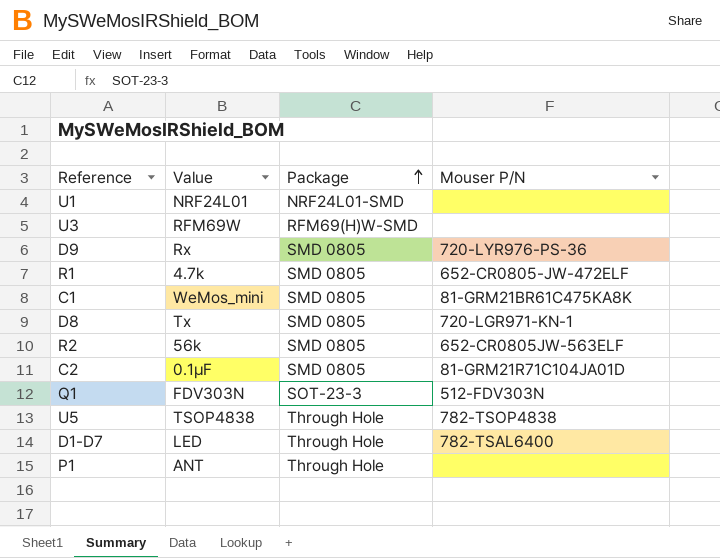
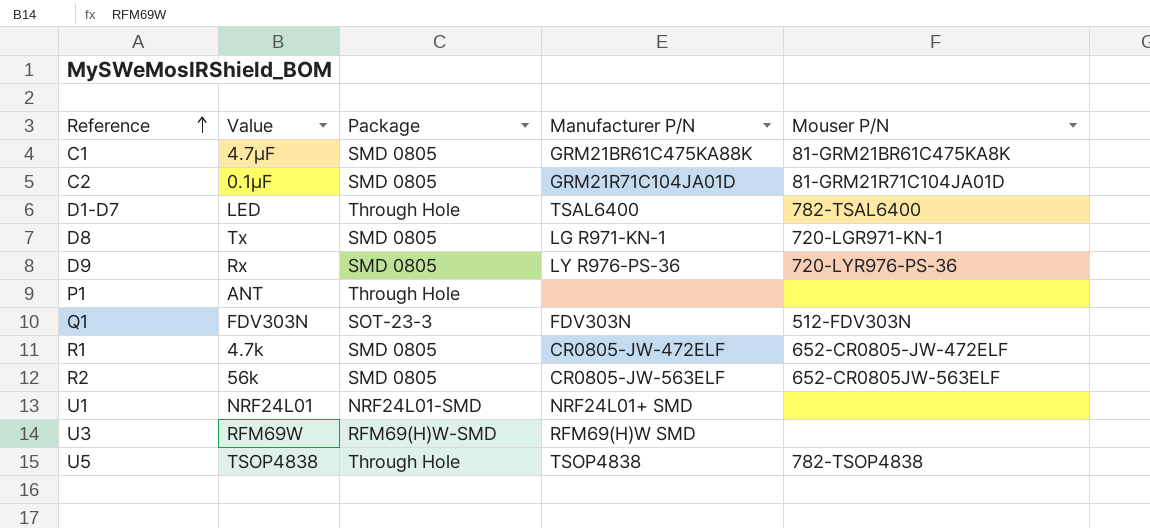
row order: Package ascending -> Reference ascending
column Manufacturer P/N | position: none -> 4
C1 | Value: WeMos_mini -> 4.7µF

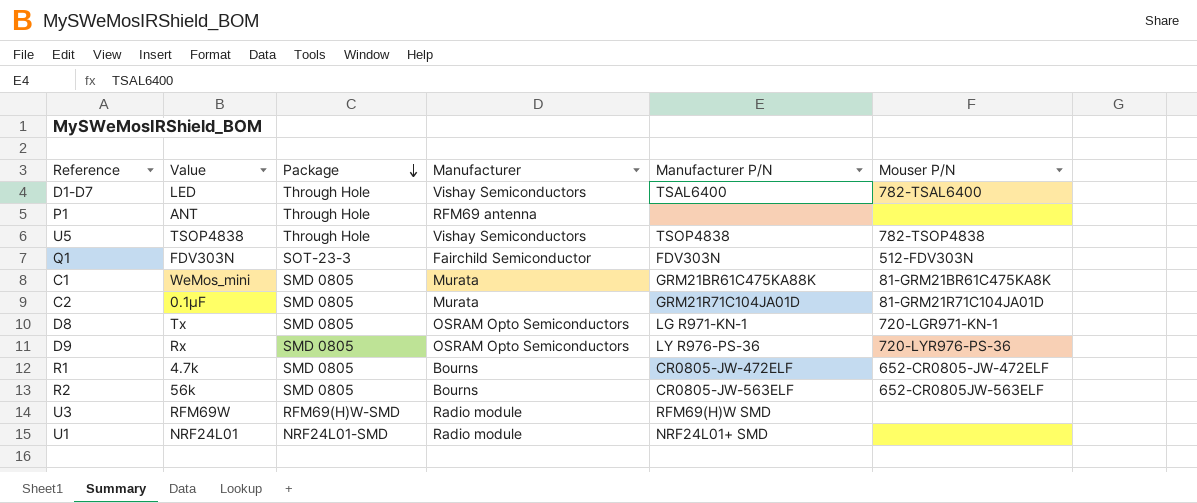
row order: Reference ascending -> Package descending
column Manufacturer | position: none -> 4
C1 | Value: 4.7µF -> WeMos_mini

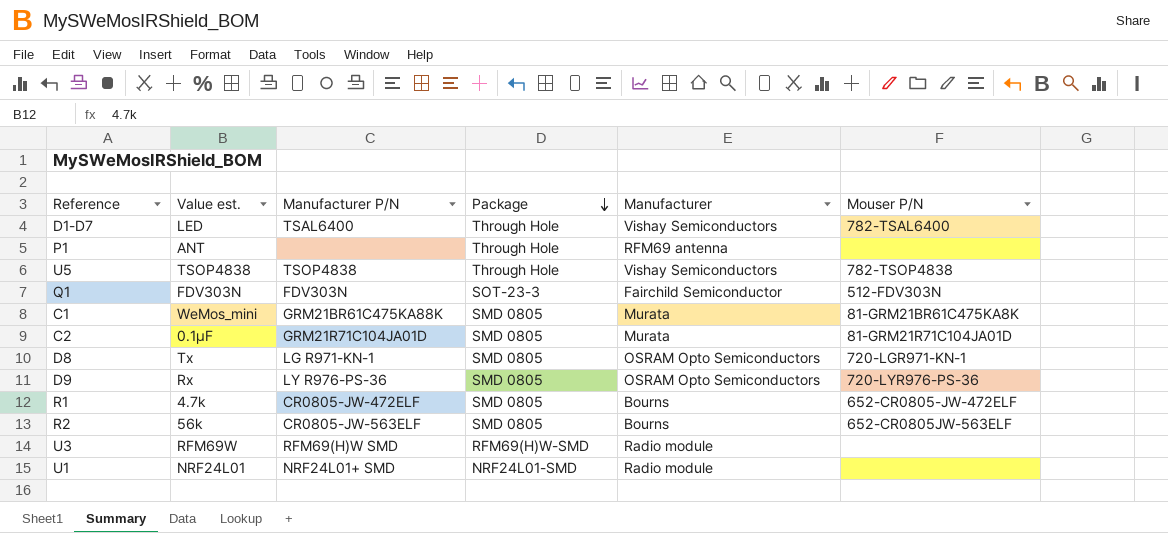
column name: Value -> Value est.
column Manufacturer P/N | position: 5 -> 3

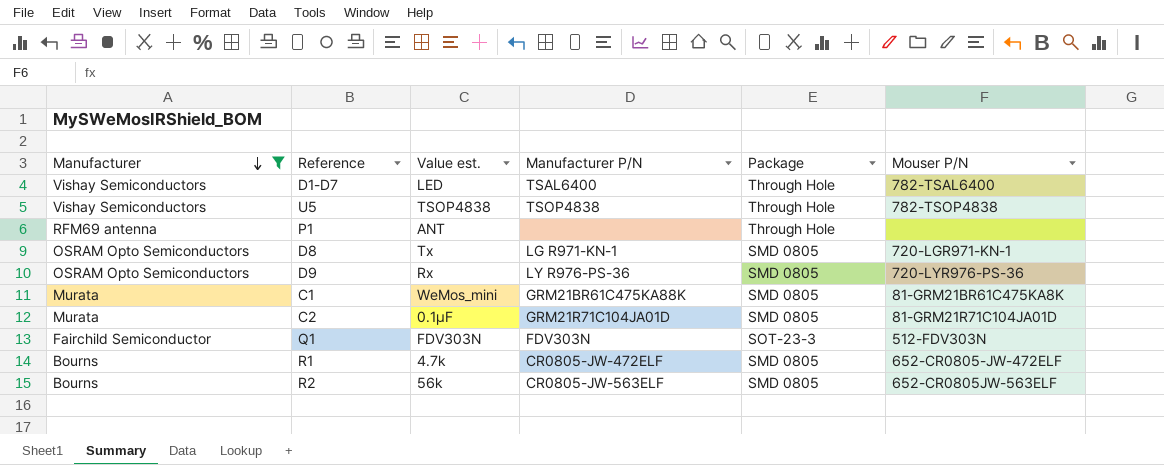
filter: none -> Manufacturer != Radio module
row order: Package descending -> Manufacturer descending
column Manufacturer | position: 5 -> 1

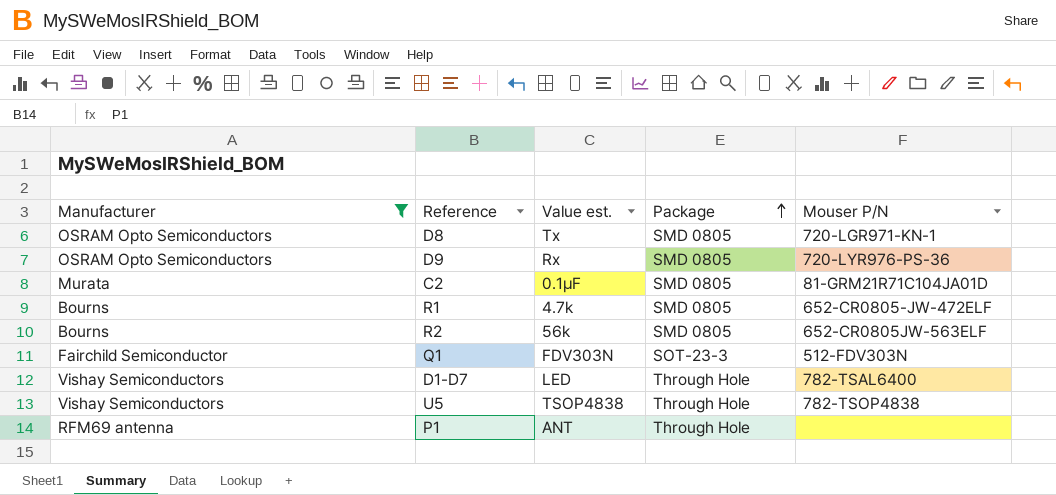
row order: Manufacturer descending -> Package ascending
column Manufacturer P/N | position: 4 -> none
row C1: Murata | WeMos_mini | GRM21BR61C475KA88K | SMD 0805 | 81-GRM21BR61C475KA8K -> none

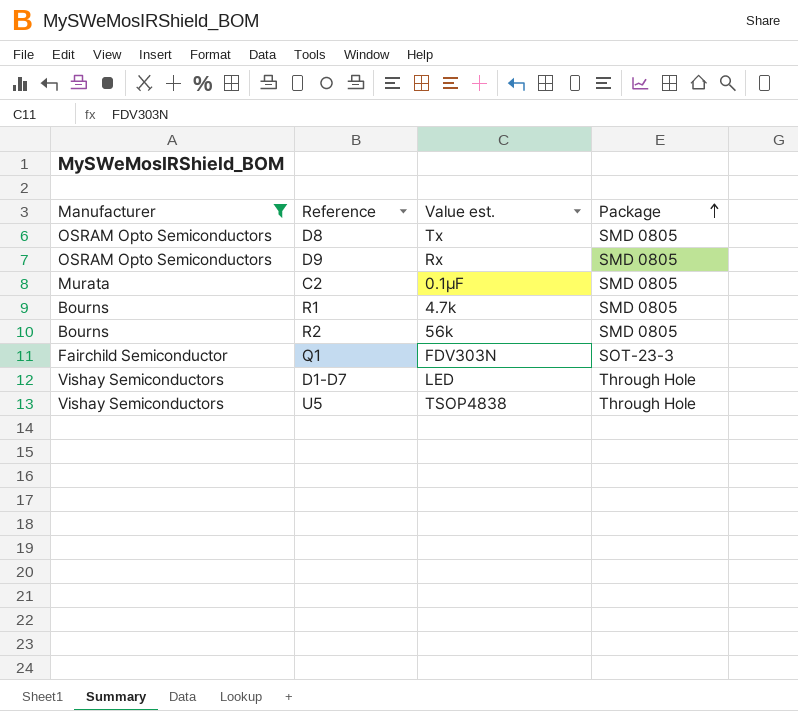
column Mouser P/N | position: 5 -> none
row P1: RFM69 antenna | ANT | Through Hole | none -> none

